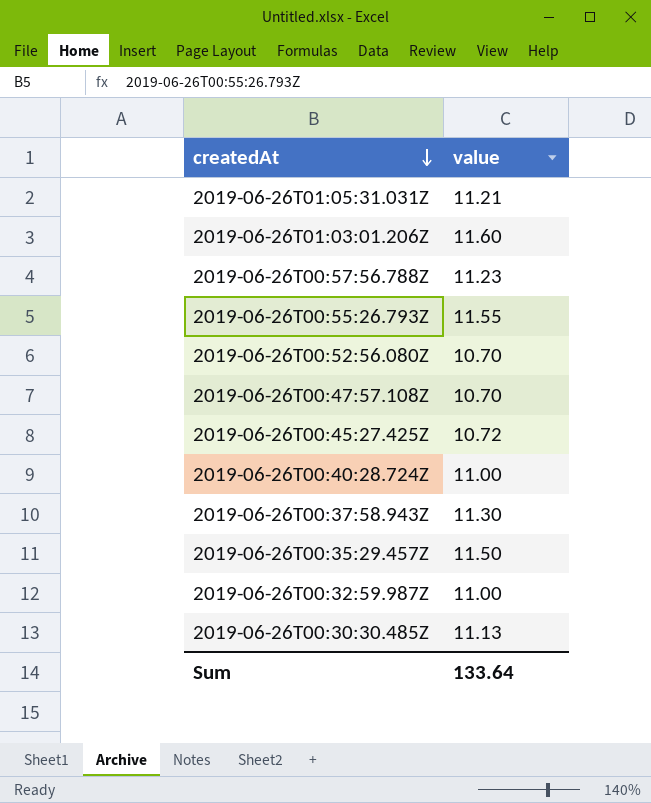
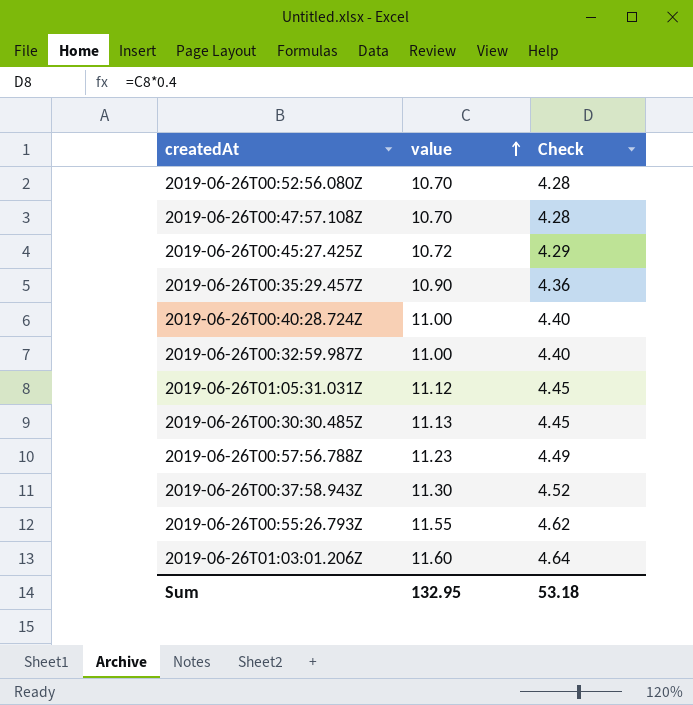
row order: createdAt descending -> value ascending
column Check | formula: none -> [value] * 0.4
2019-06-26T00:35:29.457Z | value: 11.50 -> 10.90
2019-06-26T01:05:31.031Z | value: 11.21 -> 11.12
Sum | value: 133.64 -> 132.95

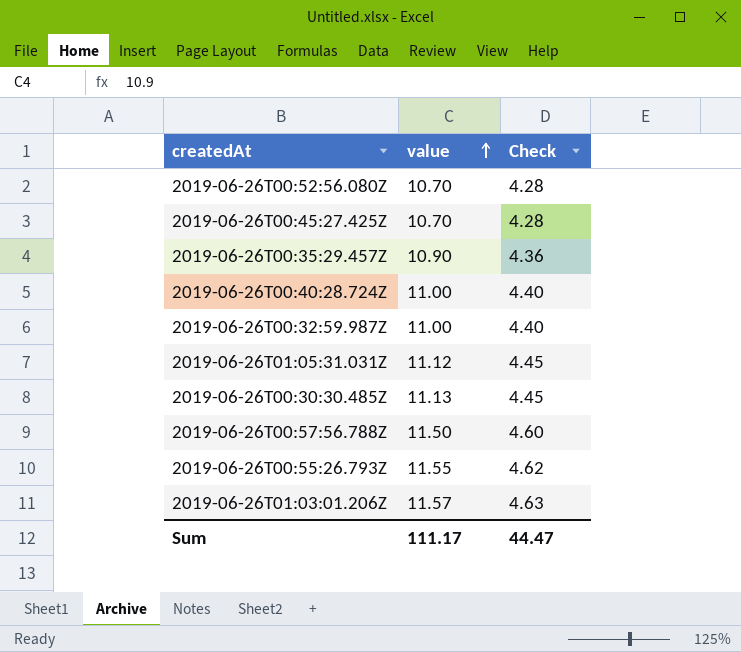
row 2019-06-26T00:47:57.108Z: 10.70 | 4.28 -> none
row 2019-06-26T00:37:58.943Z: 11.30 | 4.52 -> none
2019-06-26T00:45:27.425Z | value: 10.72 -> 10.70
2019-06-26T00:45:27.425Z | Check: 4.29 -> 4.28
2019-06-26T00:57:56.788Z | value: 11.23 -> 11.50
2019-06-26T00:57:56.788Z | Check: 4.49 -> 4.60
2019-06-26T01:03:01.206Z | value: 11.60 -> 11.57
2019-06-26T01:03:01.206Z | Check: 4.64 -> 4.63
Sum | value: 132.95 -> 111.17
Sum | Check: 53.18 -> 44.47

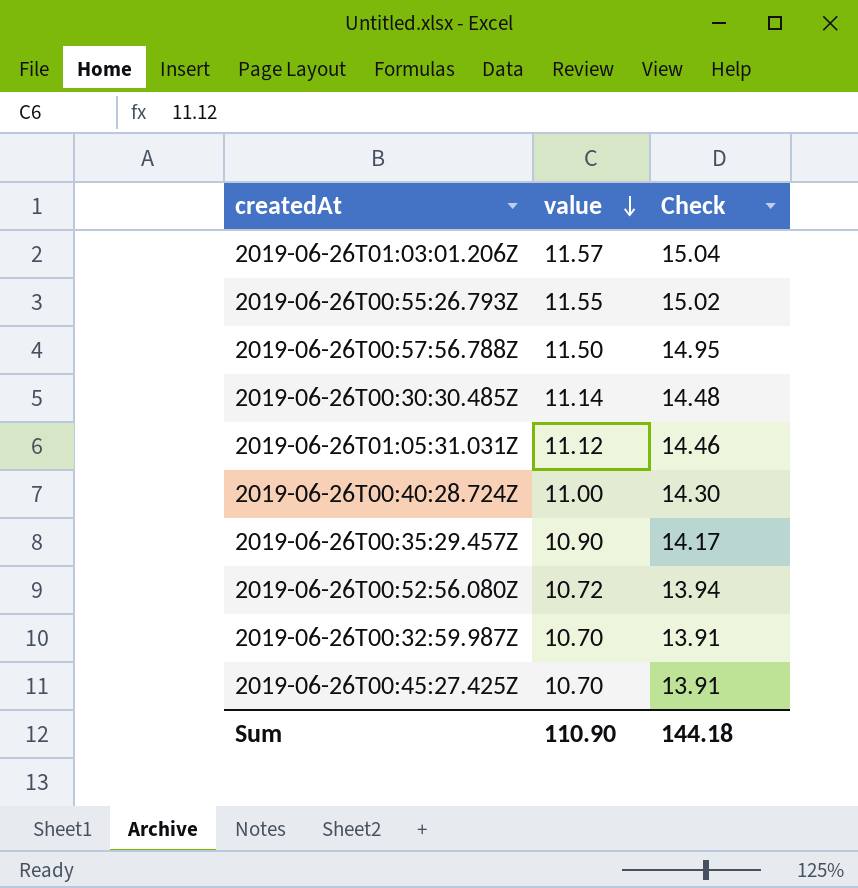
row order: value ascending -> value descending
column Check | formula: [value] * 0.4 -> [value] * 1.3
2019-06-26T00:30:30.485Z | value: 11.13 -> 11.14
2019-06-26T00:52:56.080Z | value: 10.70 -> 10.72
2019-06-26T00:32:59.987Z | value: 11.00 -> 10.70
Sum | value: 111.17 -> 110.90
Sum | Check: 44.47 -> 144.18

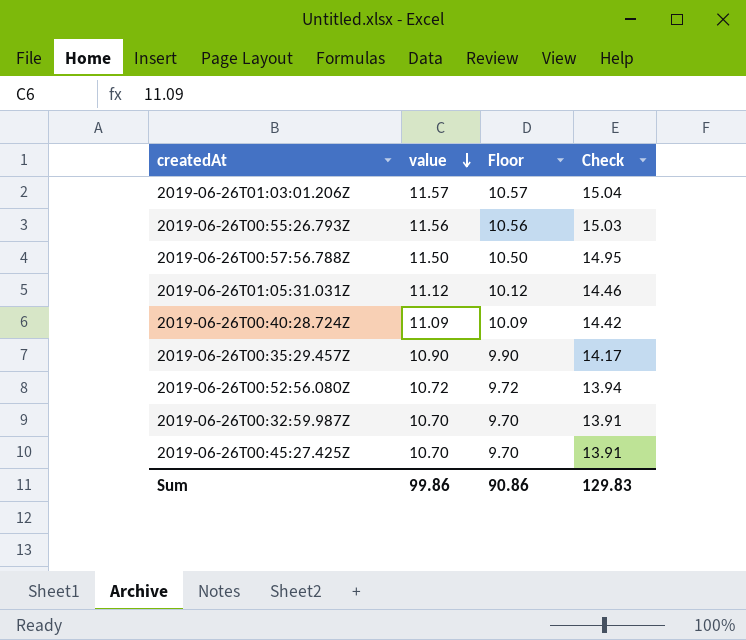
column Floor | formula: none -> [value] - 1
row 2019-06-26T00:30:30.485Z: 11.14 | 14.48 -> none
2019-06-26T00:55:26.793Z | value: 11.55 -> 11.56
2019-06-26T00:55:26.793Z | Check: 15.02 -> 15.03
2019-06-26T00:40:28.724Z | value: 11.00 -> 11.09
2019-06-26T00:40:28.724Z | Check: 14.30 -> 14.42
Sum | value: 110.90 -> 99.86
Sum | Check: 144.18 -> 129.83

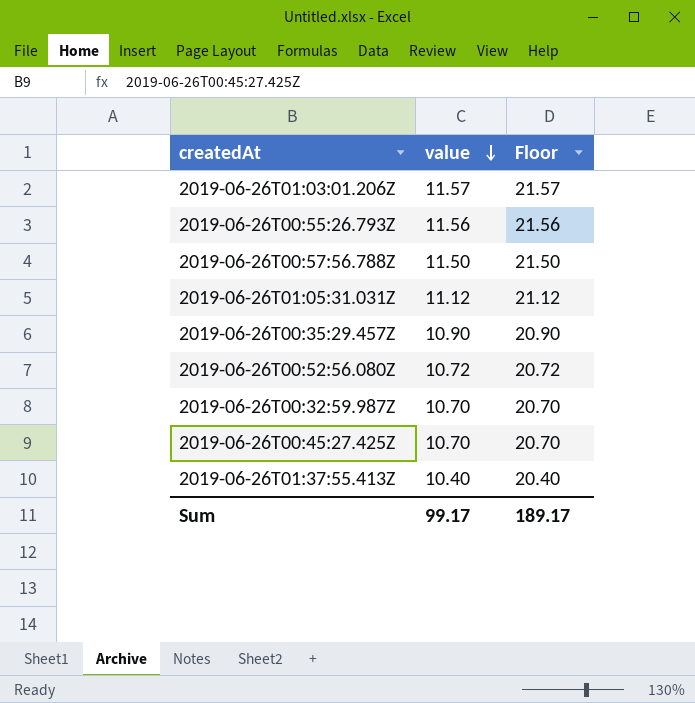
column Check | formula: [value] * 1.3 -> none
column Floor | formula: [value] - 1 -> [value] + 10
row 2019-06-26T00:40:28.724Z: 11.09 | 10.09 | 14.42 -> none
row 2019-06-26T01:37:55.413Z: none -> 10.40 | 20.40
Sum | value: 99.86 -> 99.17
Sum | Floor: 90.86 -> 189.17

